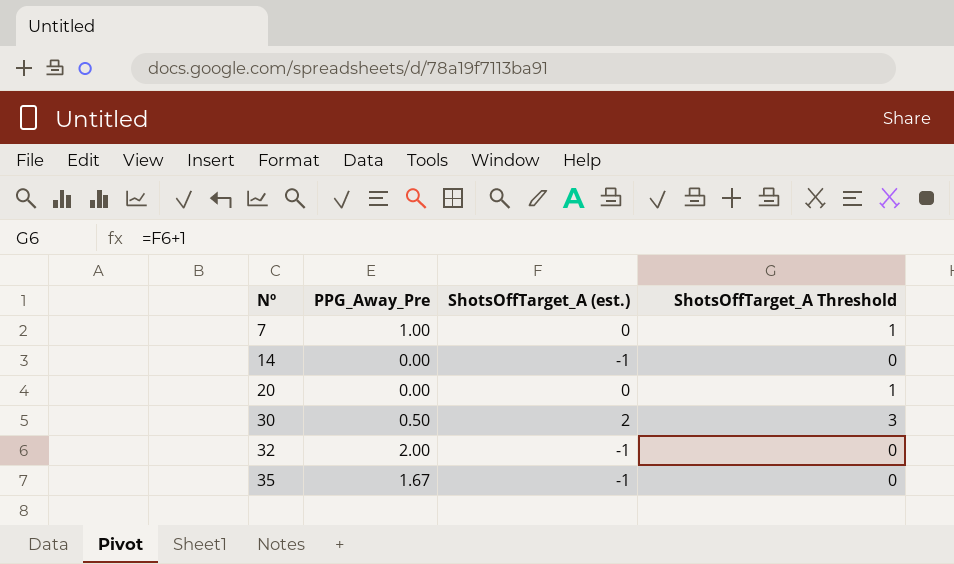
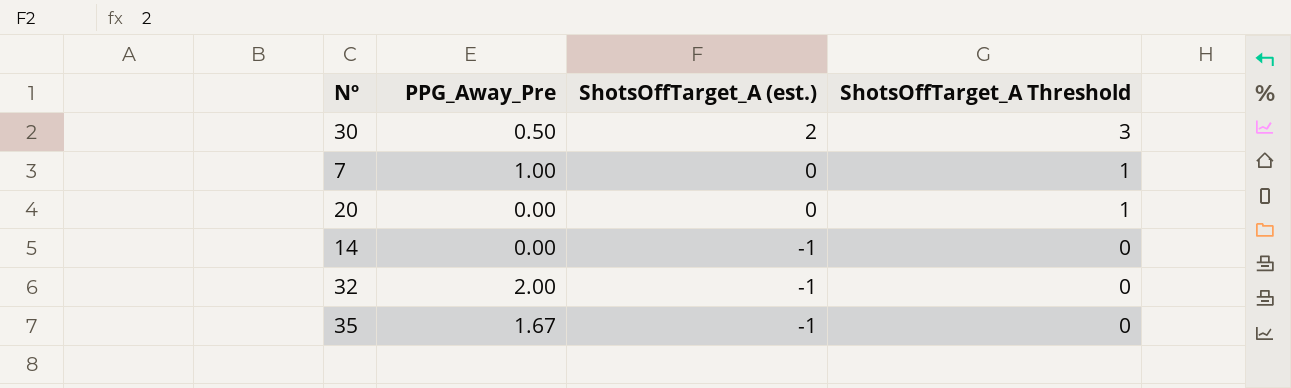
row order: Nº ascending -> ShotsOffTarget_A (est.) descending

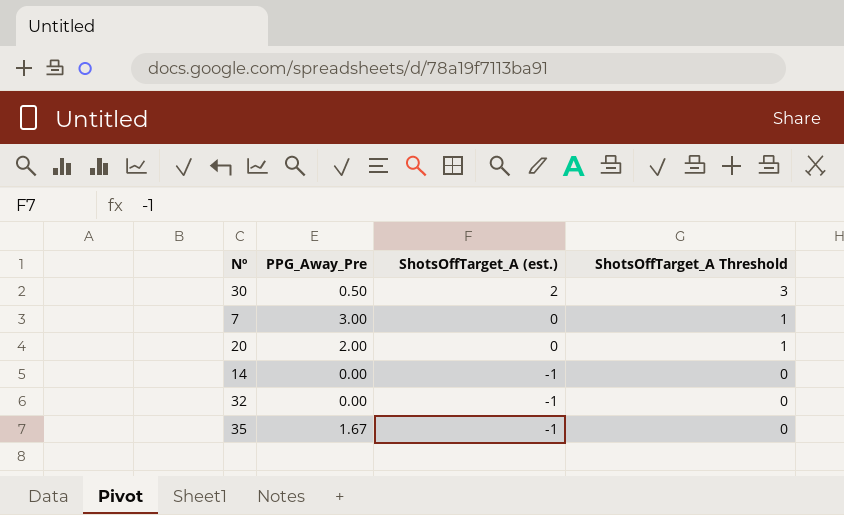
7 | PPG_Away_Pre: 1.00 -> 3.00
20 | PPG_Away_Pre: 0.00 -> 2.00
32 | PPG_Away_Pre: 2.00 -> 0.00

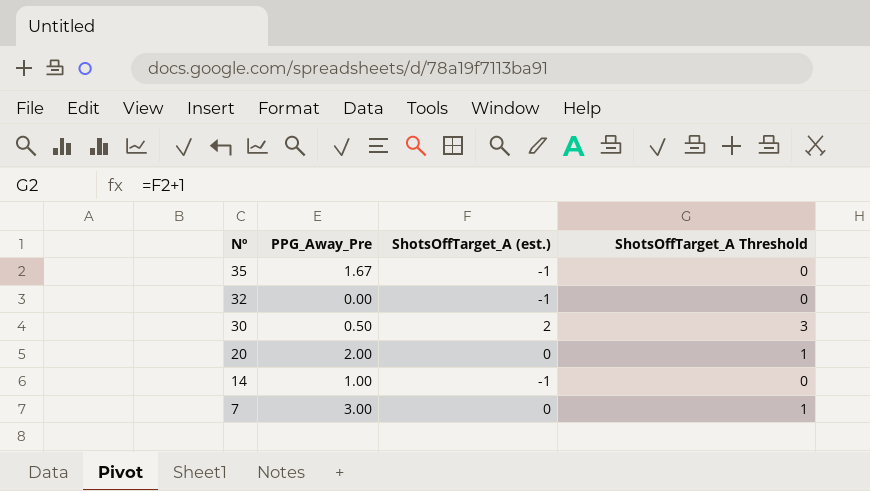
row order: ShotsOffTarget_A (est.) descending -> Nº descending
14 | PPG_Away_Pre: 0.00 -> 1.00

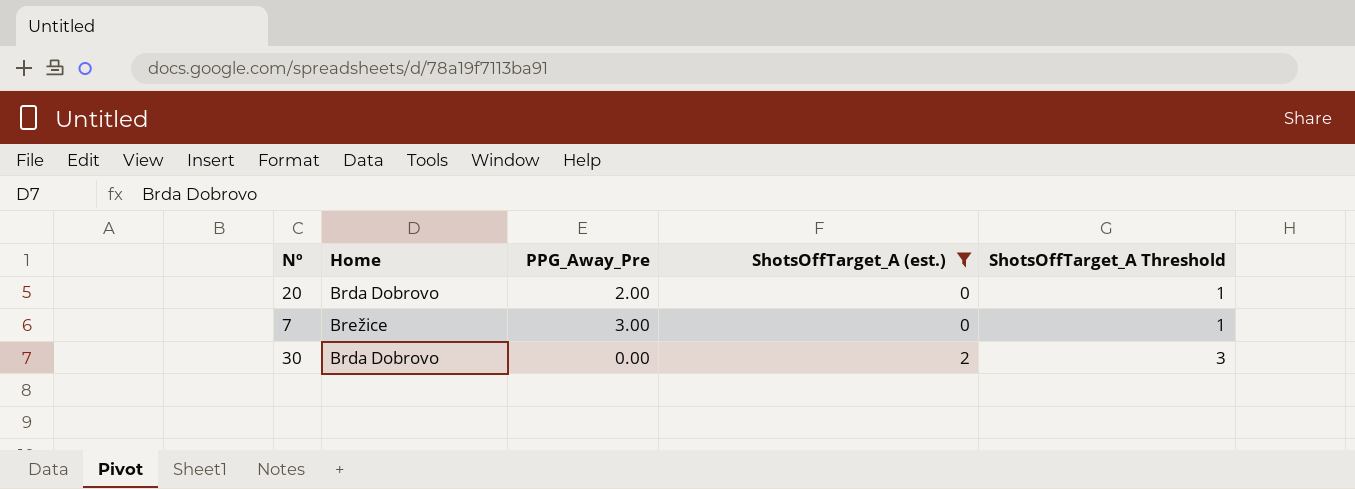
filter: none -> ShotsOffTarget_A (est.) != -1
row order: Nº descending -> ShotsOffTarget_A (est.) ascending
column Home | position: none -> 2
30 | PPG_Away_Pre: 0.50 -> 0.00

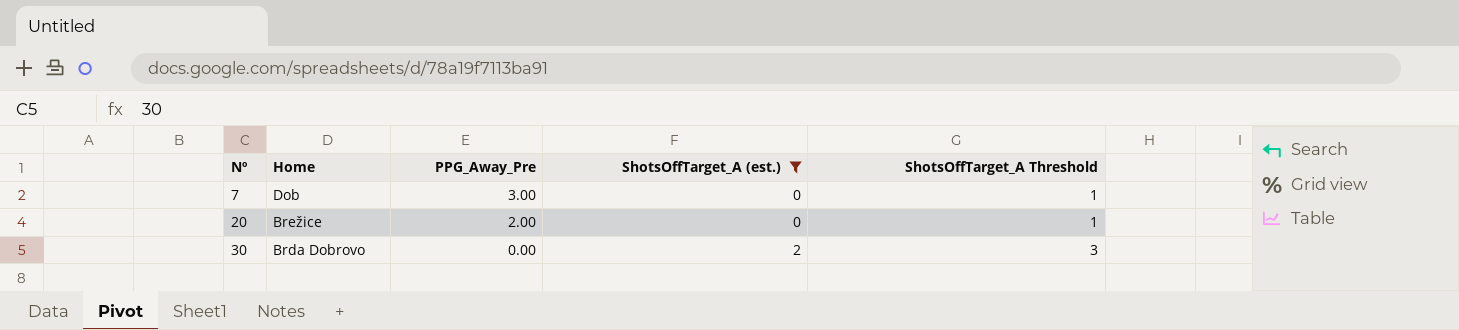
row order: ShotsOffTarget_A (est.) ascending -> Nº ascending
7 | Home: Brežice -> Dob
20 | Home: Brda Dobrovo -> Brežice

